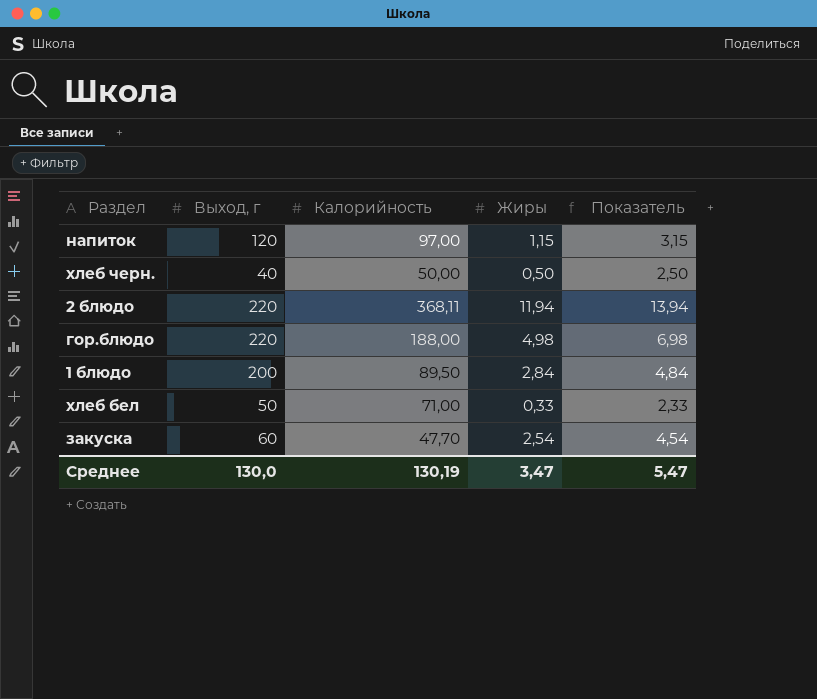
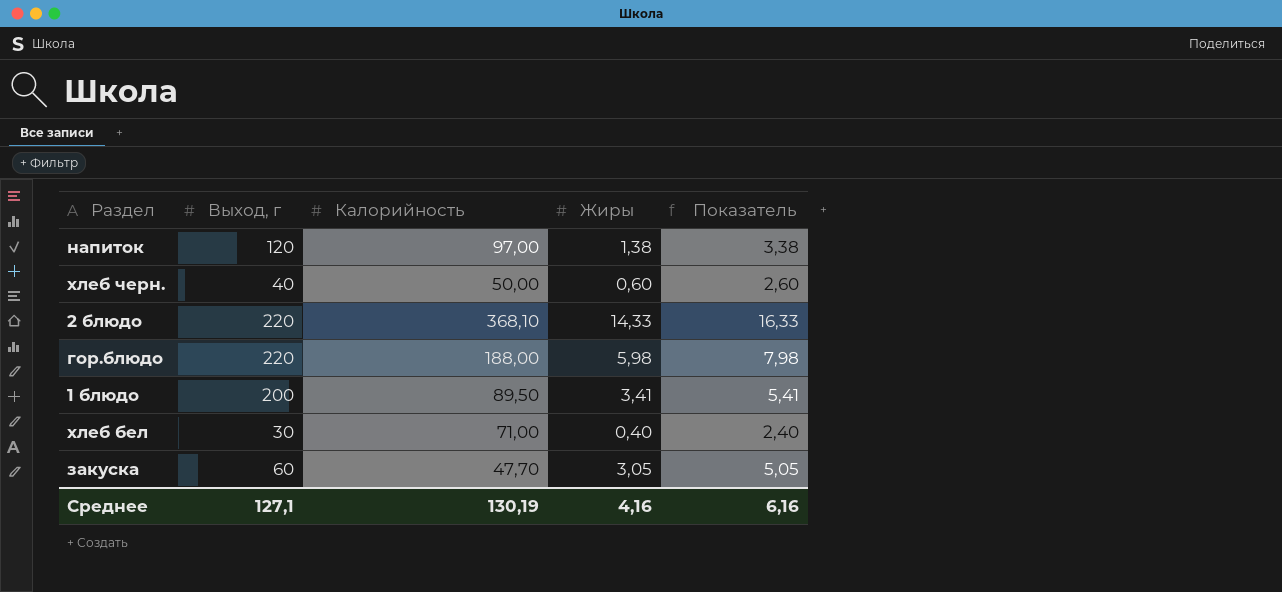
напиток | Жиры: 1,15 -> 1,38
напиток | Показатель: 3,15 -> 3,38
хлеб черн. | Жиры: 0,50 -> 0,60
хлеб черн. | Показатель: 2,50 -> 2,60
2 блюдо | Калорийность: 368,11 -> 368,10
2 блюдо | Жиры: 11,94 -> 14,33
2 блюдо | Показатель: 13,94 -> 16,33
гор.блюдо | Жиры: 4,98 -> 5,98
гор.блюдо | Показатель: 6,98 -> 7,98
1 блюдо | Жиры: 2,84 -> 3,41
1 блюдо | Показатель: 4,84 -> 5,41
хлеб бел | Выход, г: 50 -> 30
хлеб бел | Жиры: 0,33 -> 0,40
хлеб бел | Показатель: 2,33 -> 2,40
закуска | Жиры: 2,54 -> 3,05
закуска | Показатель: 4,54 -> 5,05
Среднее | Выход, г: 130,0 -> 127,1
Среднее | Жиры: 3,47 -> 4,16
Среднее | Показатель: 5,47 -> 6,16

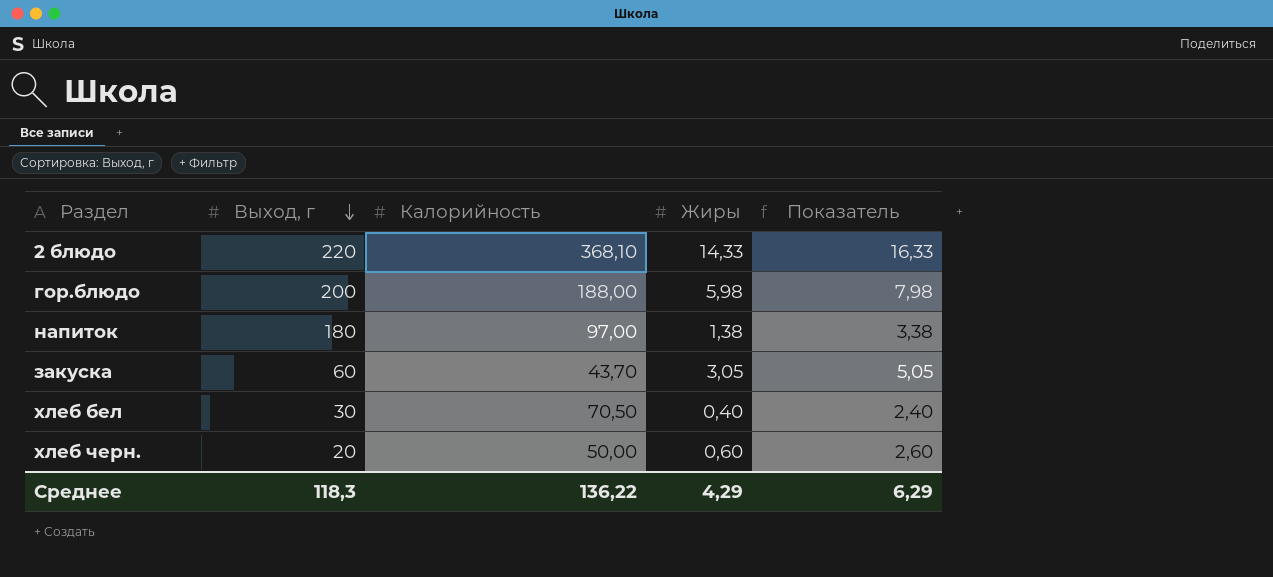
row order: none -> Выход, г descending
row 1 блюдо: 200 | 89,50 | 3,41 | 5,41 -> none
гор.блюдо | Выход, г: 220 -> 200
напиток | Выход, г: 120 -> 180
закуска | Калорийность: 47,70 -> 43,70
хлеб бел | Калорийность: 71,00 -> 70,50
хлеб черн. | Выход, г: 40 -> 20
Среднее | Выход, г: 127,1 -> 118,3
Среднее | Калорийность: 130,19 -> 136,22
Среднее | Жиры: 4,16 -> 4,29
Среднее | Показатель: 6,16 -> 6,29

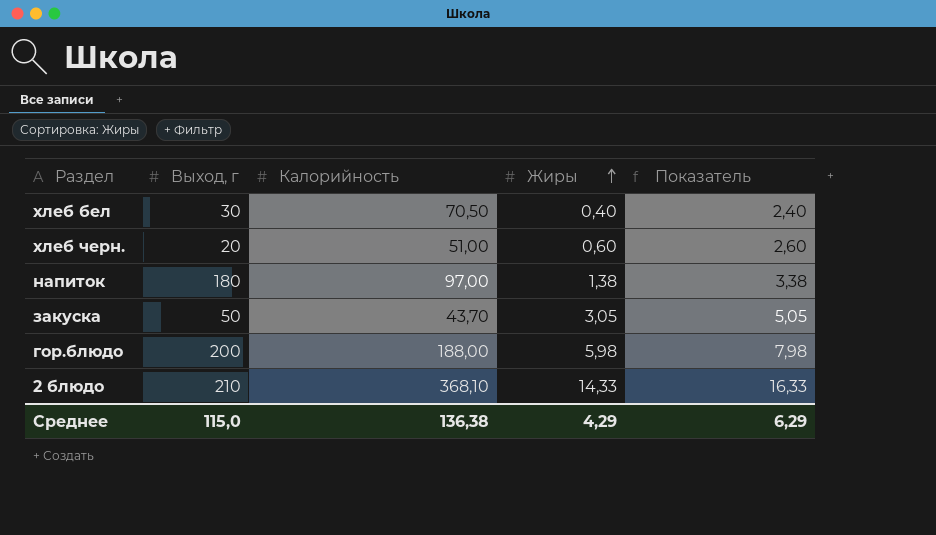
row order: Выход, г descending -> Жиры ascending
хлеб черн. | Калорийность: 50,00 -> 51,00
закуска | Выход, г: 60 -> 50
2 блюдо | Выход, г: 220 -> 210
Среднее | Выход, г: 118,3 -> 115,0
Среднее | Калорийность: 136,22 -> 136,38

